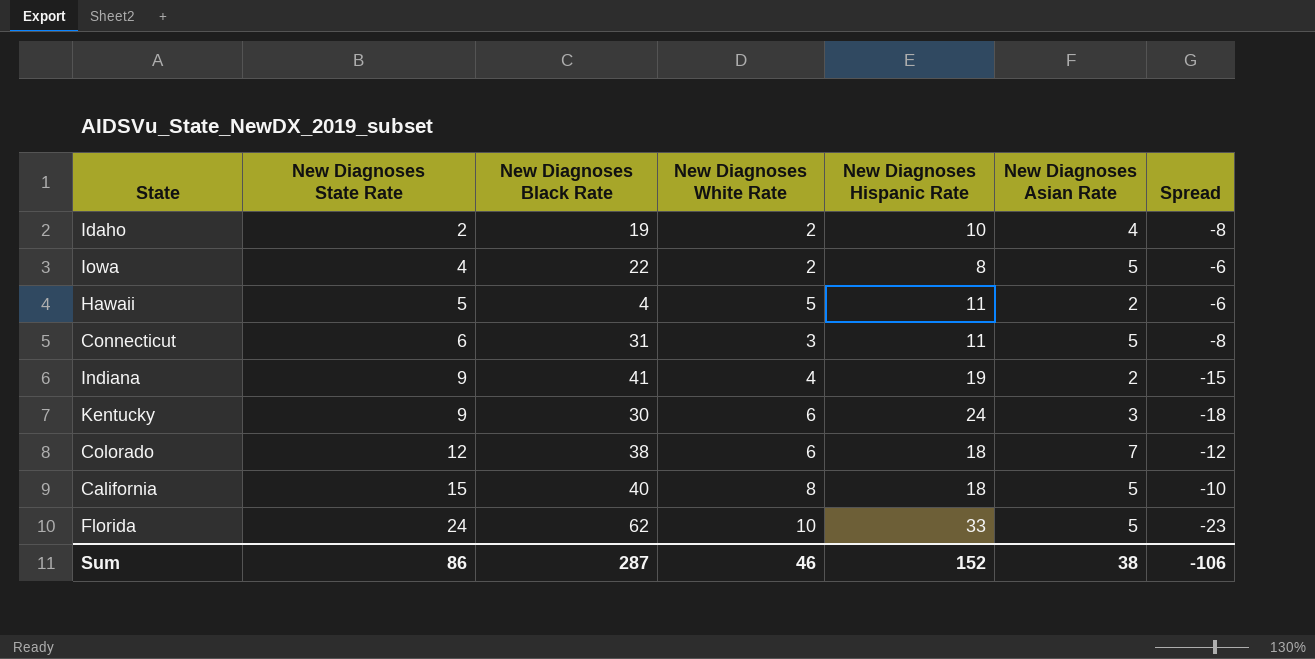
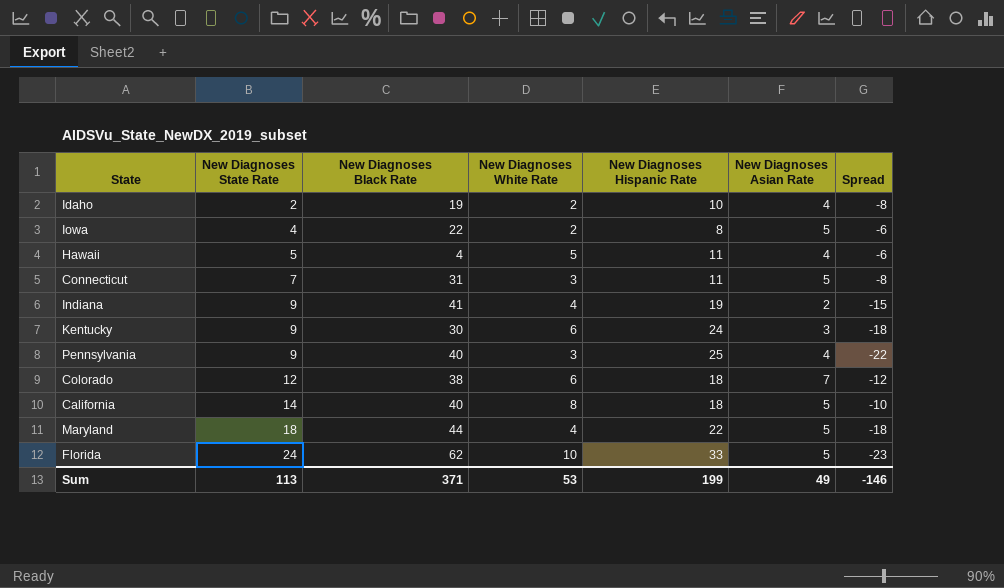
Hawaii | New Diagnoses Asian Rate: 2 -> 4
Connecticut | New Diagnoses State Rate: 6 -> 7
row Pennsylvania: none -> 9 | 40 | 3 | 25 | 4 | -22
California | New Diagnoses State Rate: 15 -> 14
row Maryland: none -> 18 | 44 | 4 | 22 | 5 | -18
Sum | New Diagnoses State Rate: 86 -> 113
Sum | New Diagnoses Black Rate: 287 -> 371
Sum | New Diagnoses White Rate: 46 -> 53
Sum | New Diagnoses Hispanic Rate: 152 -> 199
Sum | New Diagnoses Asian Rate: 38 -> 49
Sum | Spread: -106 -> -146

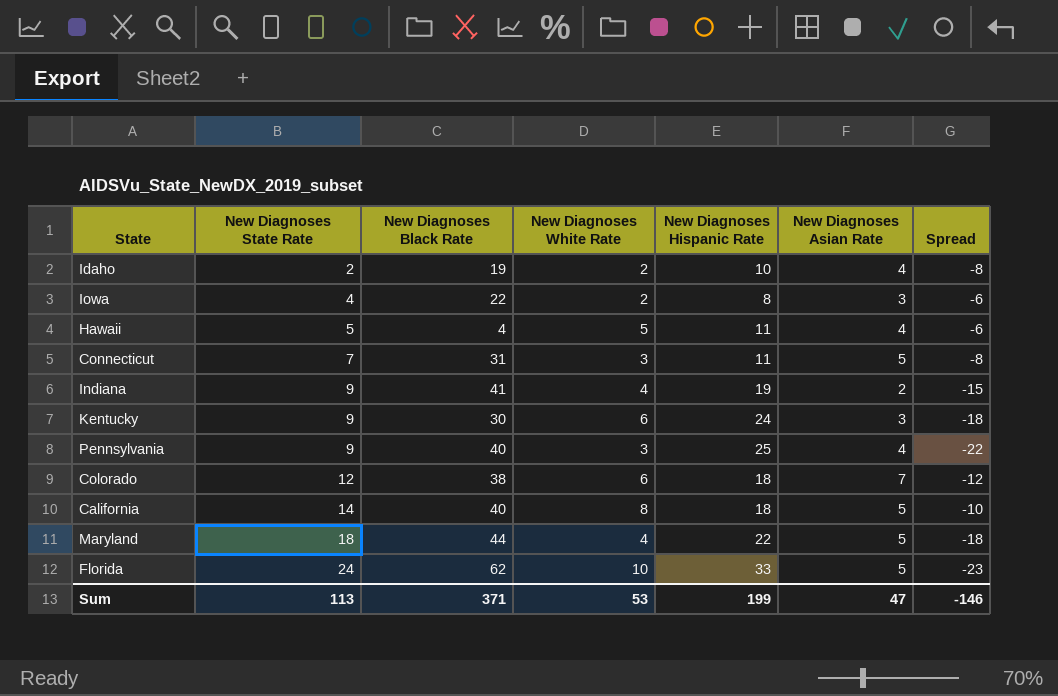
Iowa | New Diagnoses Asian Rate: 5 -> 3
Sum | New Diagnoses Asian Rate: 49 -> 47

